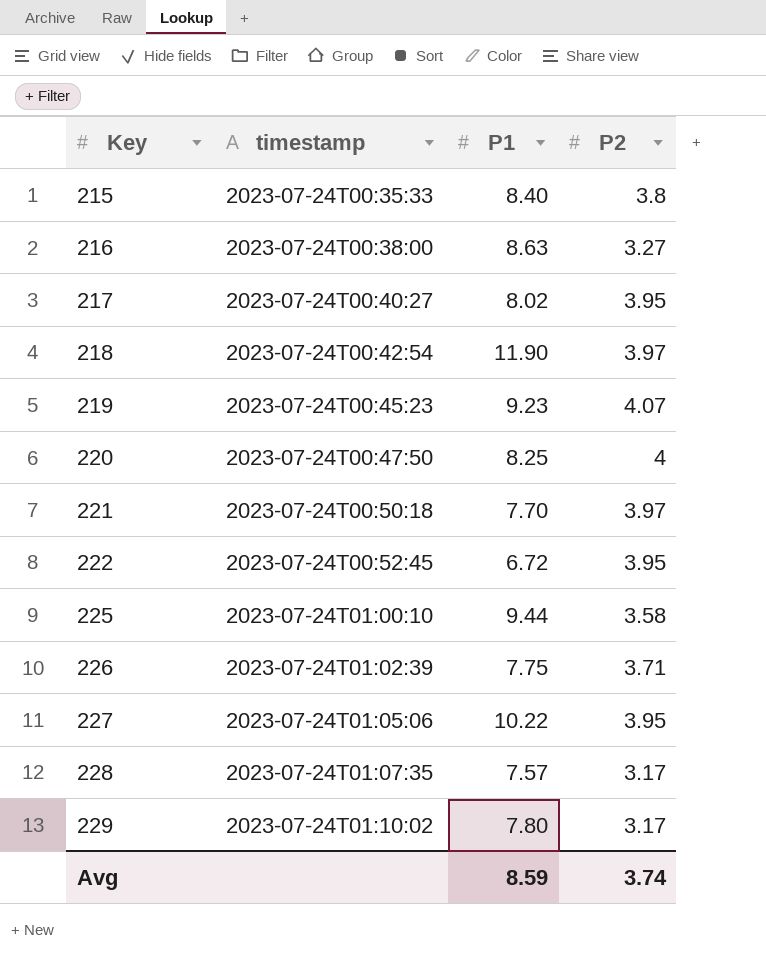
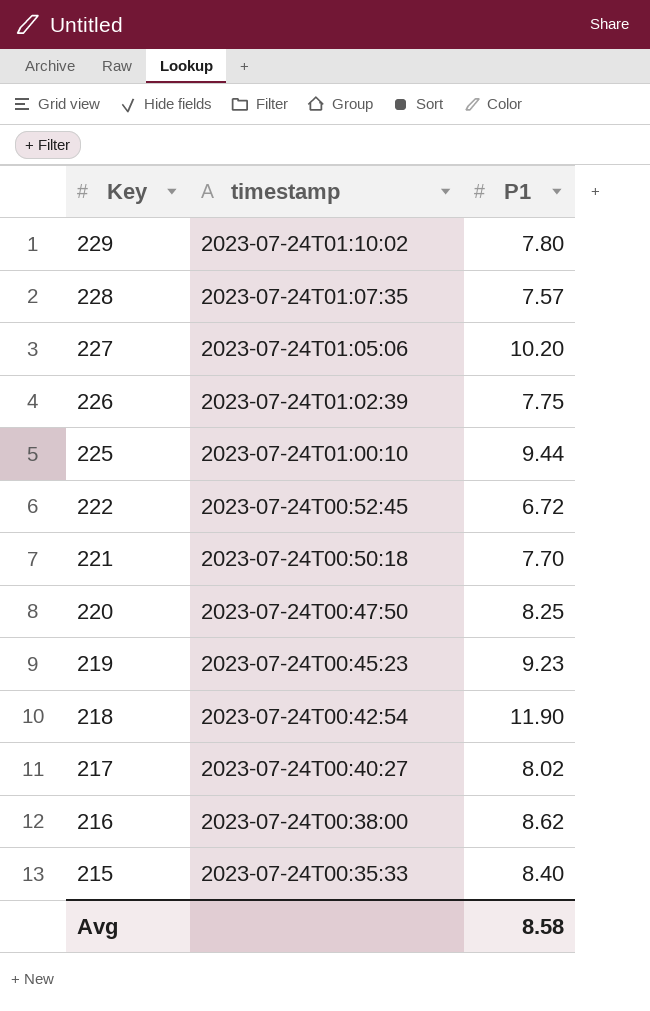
row order: Key ascending -> Key descending
column P2 | position: 4 -> none
227 | P1: 10.22 -> 10.20
216 | P1: 8.63 -> 8.62
Avg | P1: 8.59 -> 8.58

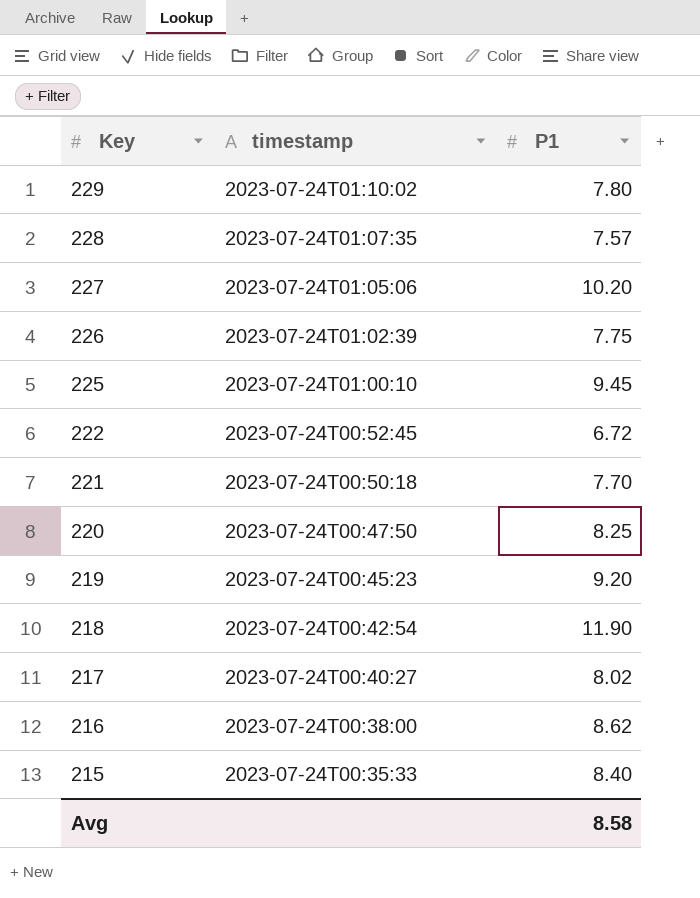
225 | P1: 9.44 -> 9.45
219 | P1: 9.23 -> 9.20

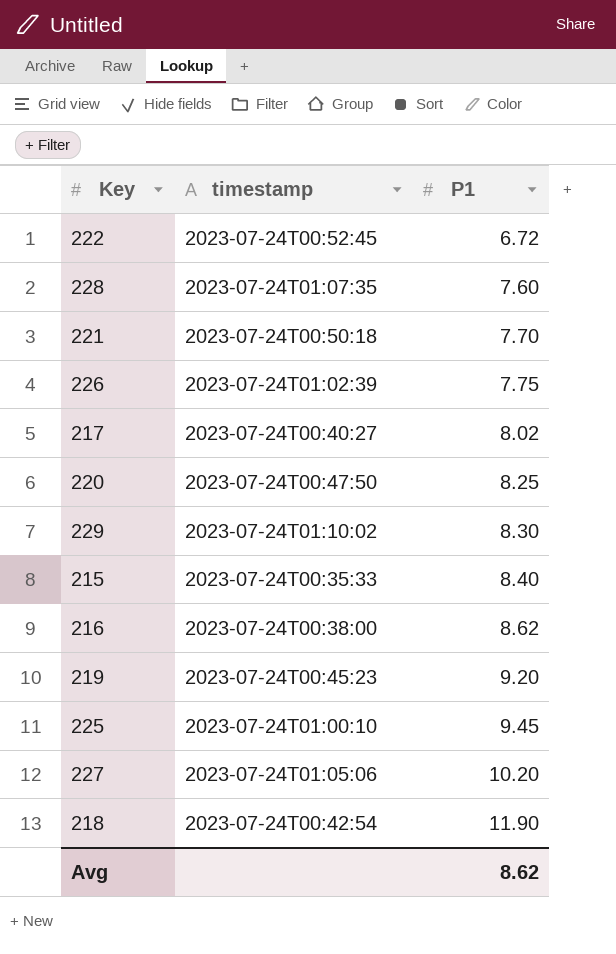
row order: Key descending -> P1 ascending
228 | P1: 7.57 -> 7.60
229 | P1: 7.80 -> 8.30
Avg | P1: 8.58 -> 8.62

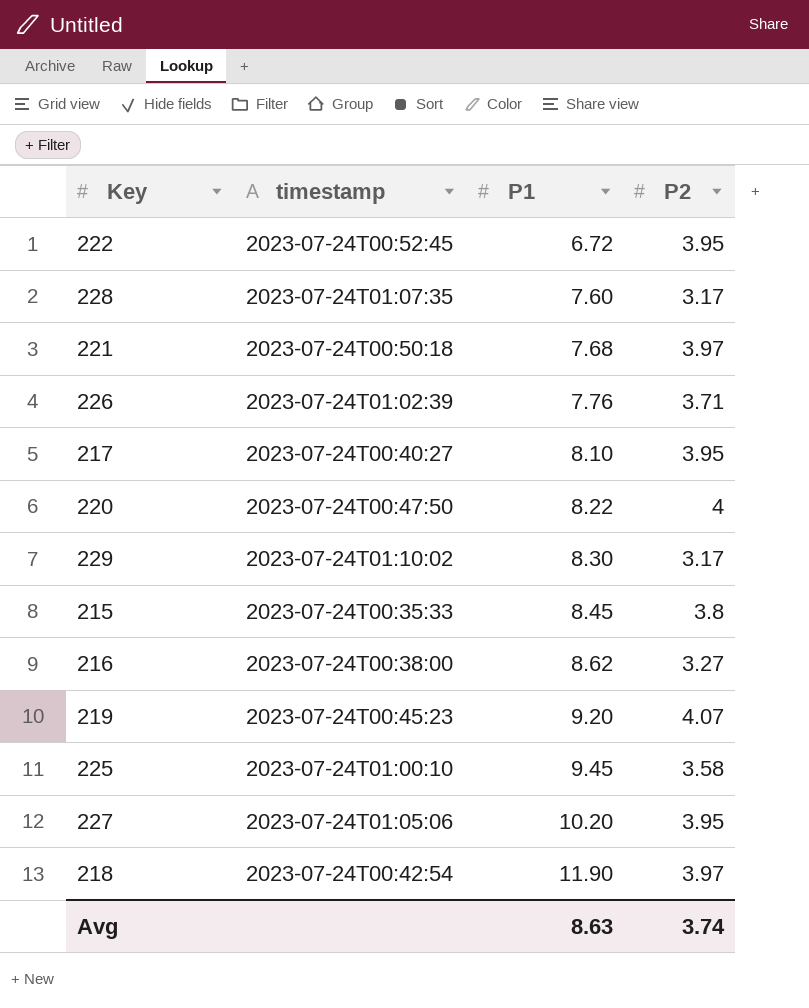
column P2 | position: none -> 4
221 | P1: 7.70 -> 7.68
226 | P1: 7.75 -> 7.76
217 | P1: 8.02 -> 8.10
220 | P1: 8.25 -> 8.22
215 | P1: 8.40 -> 8.45
Avg | P1: 8.62 -> 8.63

